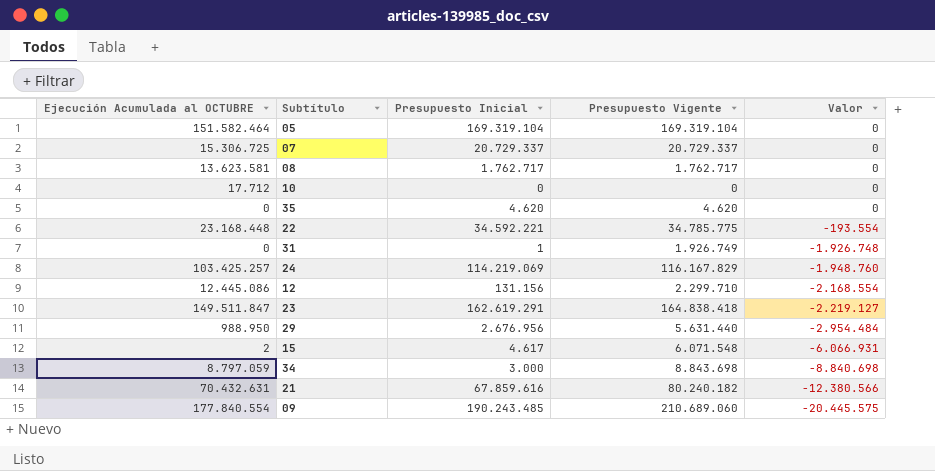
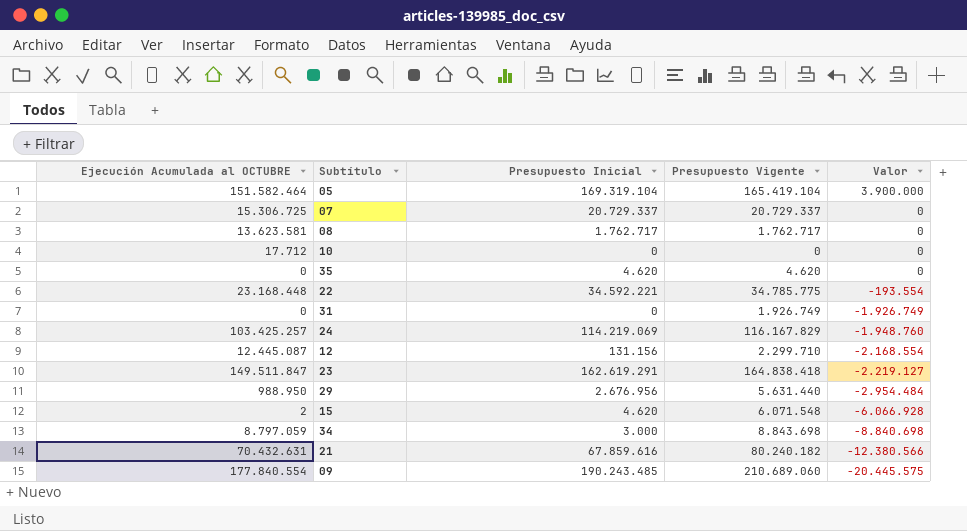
05 | Presupuesto Vigente: 169.319.104 -> 165.419.104
05 | Valor: 0 -> 3.900.000
31 | Presupuesto Inicial: 1 -> 0
31 | Valor: -1.926.748 -> -1.926.749
12 | Ejecución Acumulada al OCTUBRE: 12.445.086 -> 12.445.087
15 | Presupuesto Inicial: 4.617 -> 4.620
15 | Valor: -6.066.931 -> -6.066.928

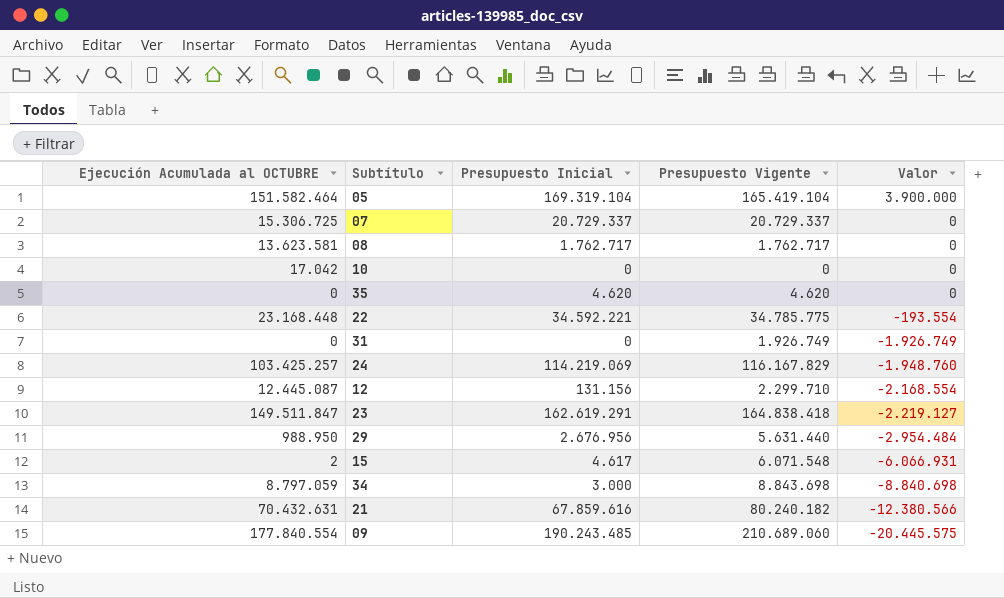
10 | Ejecución Acumulada al OCTUBRE: 17.712 -> 17.042
15 | Presupuesto Inicial: 4.620 -> 4.617
15 | Valor: -6.066.928 -> -6.066.931

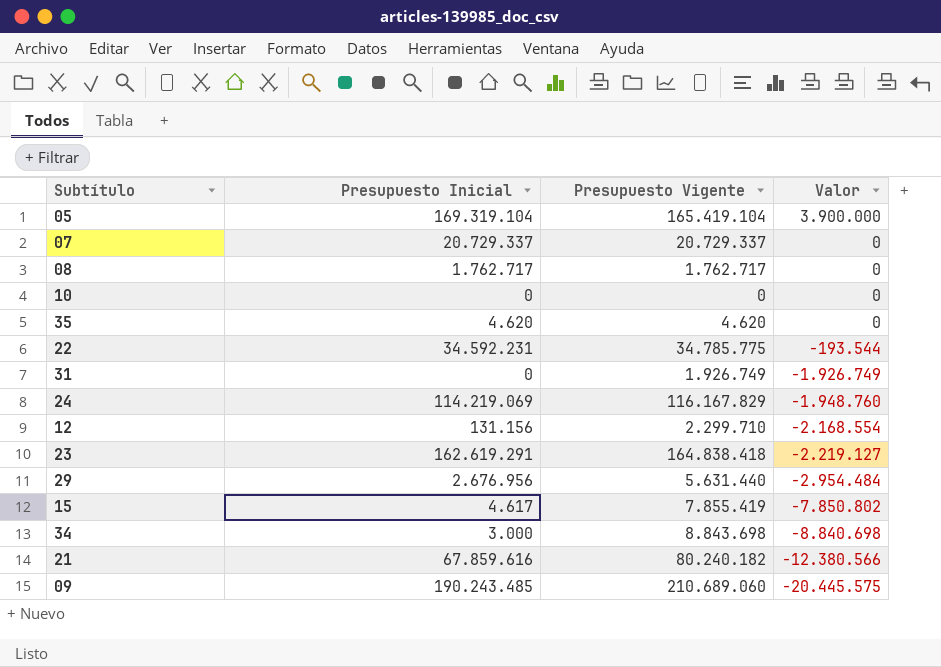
column Ejecución Acumulada al OCTUBRE | position: 1 -> none
22 | Presupuesto Inicial: 34.592.221 -> 34.592.231
22 | Valor: -193.554 -> -193.544
15 | Presupuesto Vigente: 6.071.548 -> 7.855.419
15 | Valor: -6.066.931 -> -7.850.802

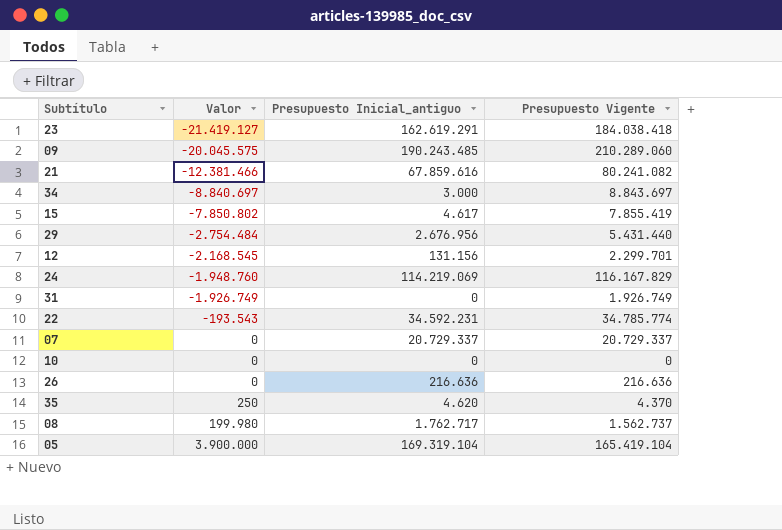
row order: Valor descending -> Valor ascending
column Valor | position: 4 -> 2
column name: Presupuesto Inicial -> Presupuesto Inicial_antiguo
23 | Valor: -2.219.127 -> -21.419.127
23 | Presupuesto Vigente: 164.838.418 -> 184.038.418
09 | Valor: -20.445.575 -> -20.045.575
09 | Presupuesto Vigente: 210.689.060 -> 210.289.060
21 | Valor: -12.380.566 -> -12.381.466
21 | Presupuesto Vigente: 80.240.182 -> 80.241.082
34 | Valor: -8.840.698 -> -8.840.697
34 | Presupuesto Vigente: 8.843.698 -> 8.843.697
29 | Valor: -2.954.484 -> -2.754.484
29 | Presupuesto Vigente: 5.631.440 -> 5.431.440
12 | Valor: -2.168.554 -> -2.168.545
12 | Presupuesto Vigente: 2.299.710 -> 2.299.701
22 | Valor: -193.544 -> -193.543
22 | Presupuesto Vigente: 34.785.775 -> 34.785.774
row 26: none -> 0 | 216.636 | 216.636
35 | Valor: 0 -> 250
35 | Presupuesto Vigente: 4.620 -> 4.370
08 | Valor: 0 -> 199.980
08 | Presupuesto Vigente: 1.762.717 -> 1.562.737

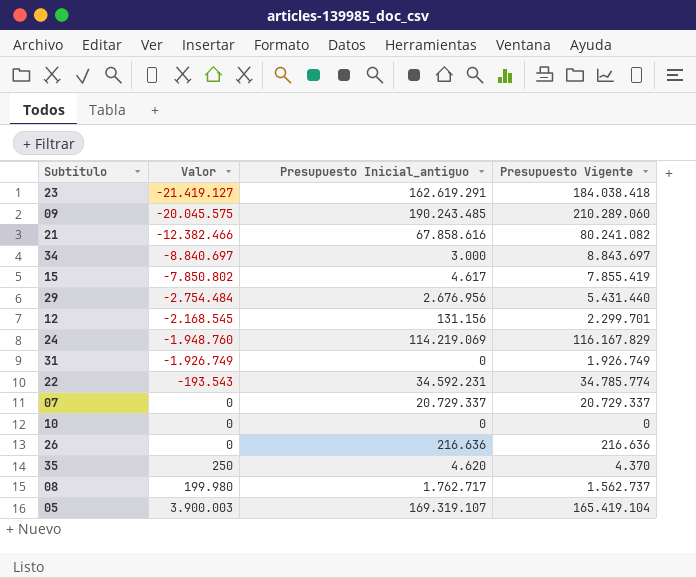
21 | Valor: -12.381.466 -> -12.382.466
21 | Presupuesto Inicial_antiguo: 67.859.616 -> 67.858.616
05 | Valor: 3.900.000 -> 3.900.003
05 | Presupuesto Inicial_antiguo: 169.319.104 -> 169.319.107

